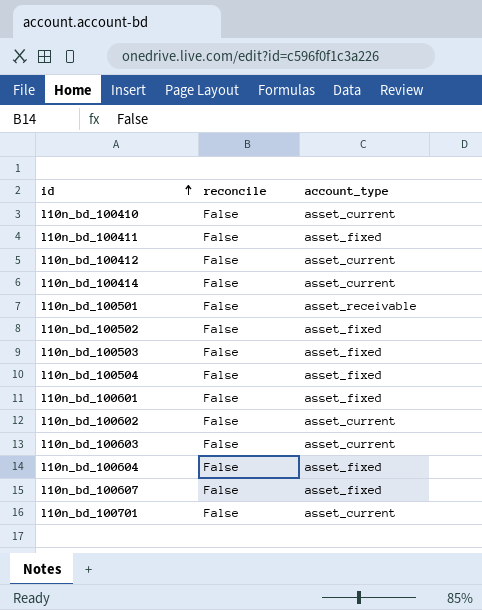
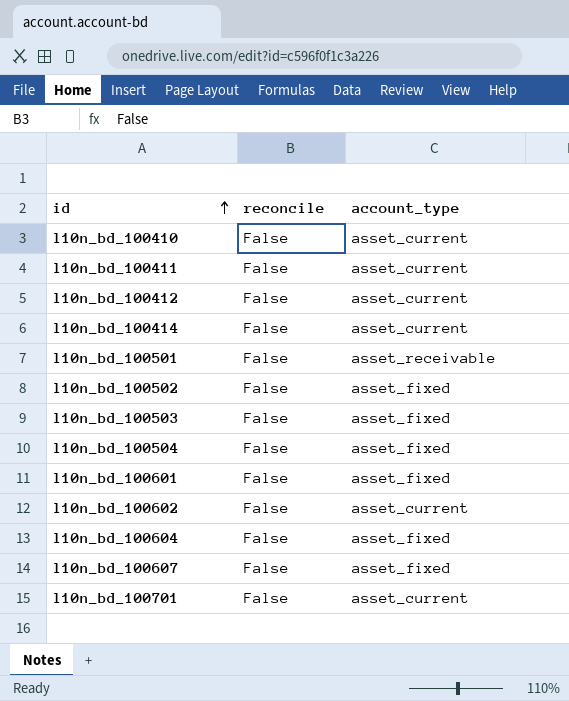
row l10n_bd_100603: False | asset_current -> none
l10n_bd_100411 | account_type: asset_fixed -> asset_current

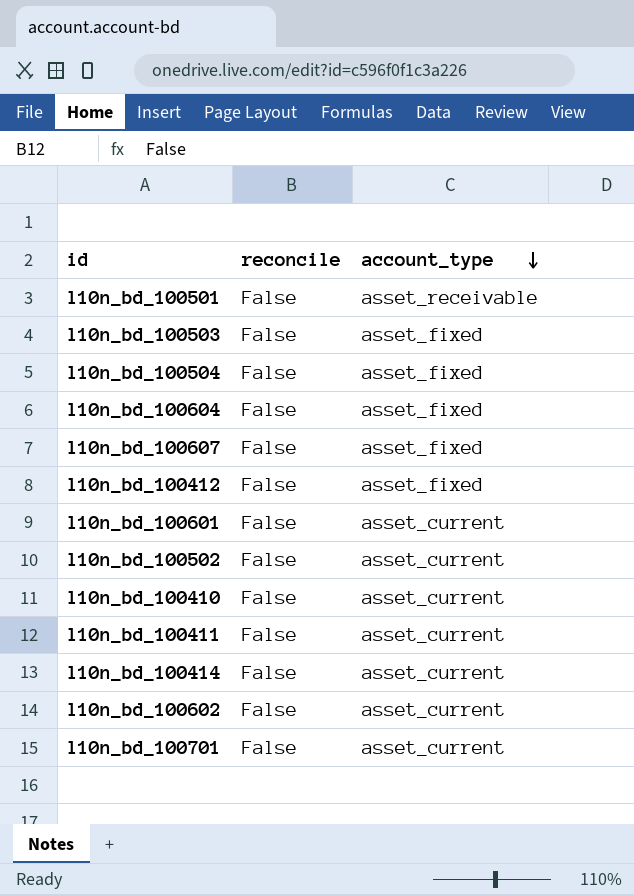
row order: id ascending -> account_type descending
l10n_bd_100412 | account_type: asset_current -> asset_fixed
l10n_bd_100601 | account_type: asset_fixed -> asset_current
l10n_bd_100502 | account_type: asset_fixed -> asset_current

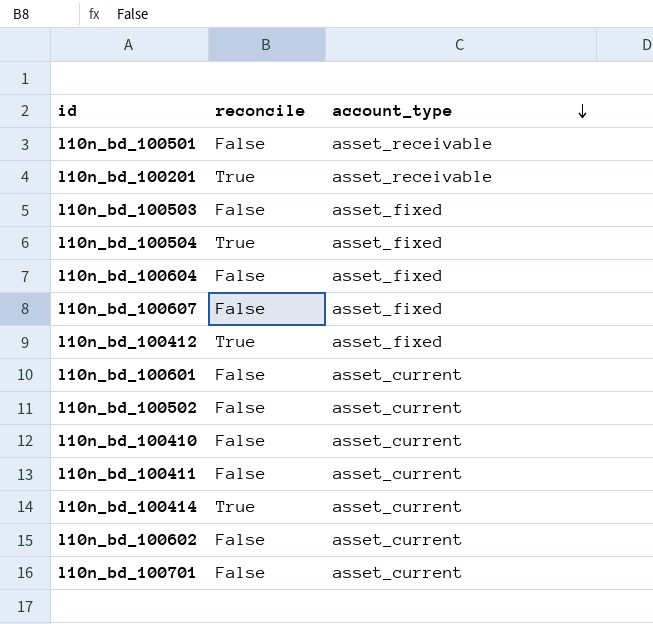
row l10n_bd_100201: none -> True | asset_receivable
l10n_bd_100504 | reconcile: False -> True
l10n_bd_100412 | reconcile: False -> True
l10n_bd_100414 | reconcile: False -> True

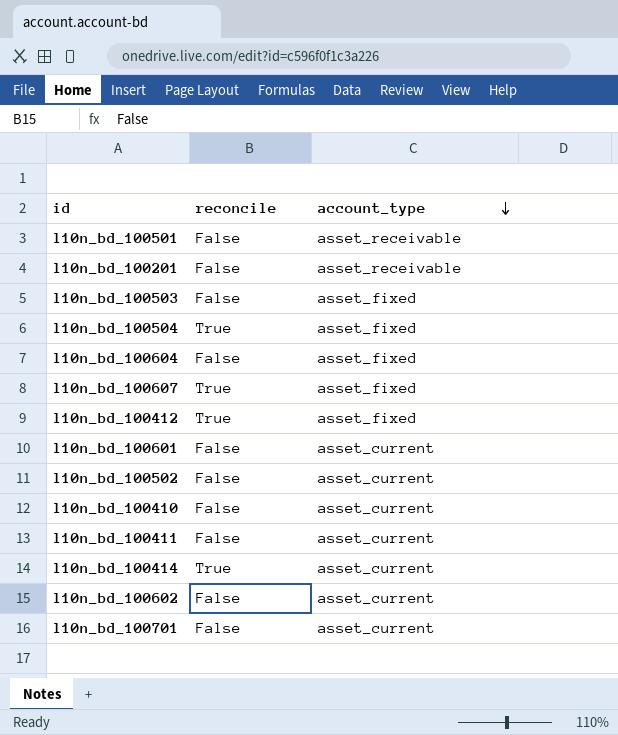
l10n_bd_100201 | reconcile: True -> False
l10n_bd_100607 | reconcile: False -> True

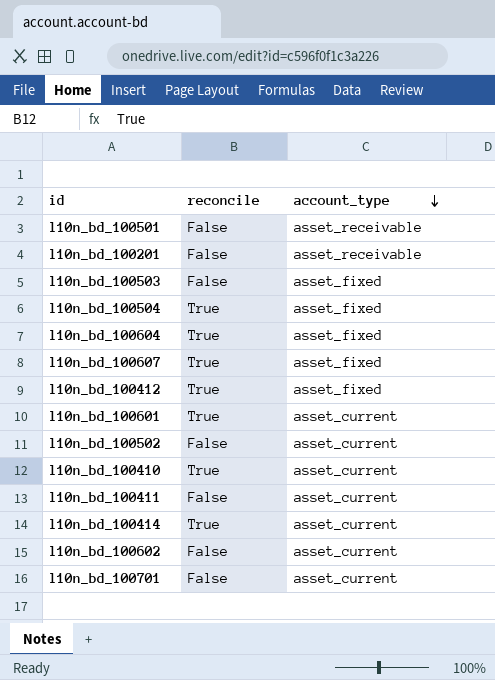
l10n_bd_100604 | reconcile: False -> True
l10n_bd_100601 | reconcile: False -> True
l10n_bd_100410 | reconcile: False -> True

